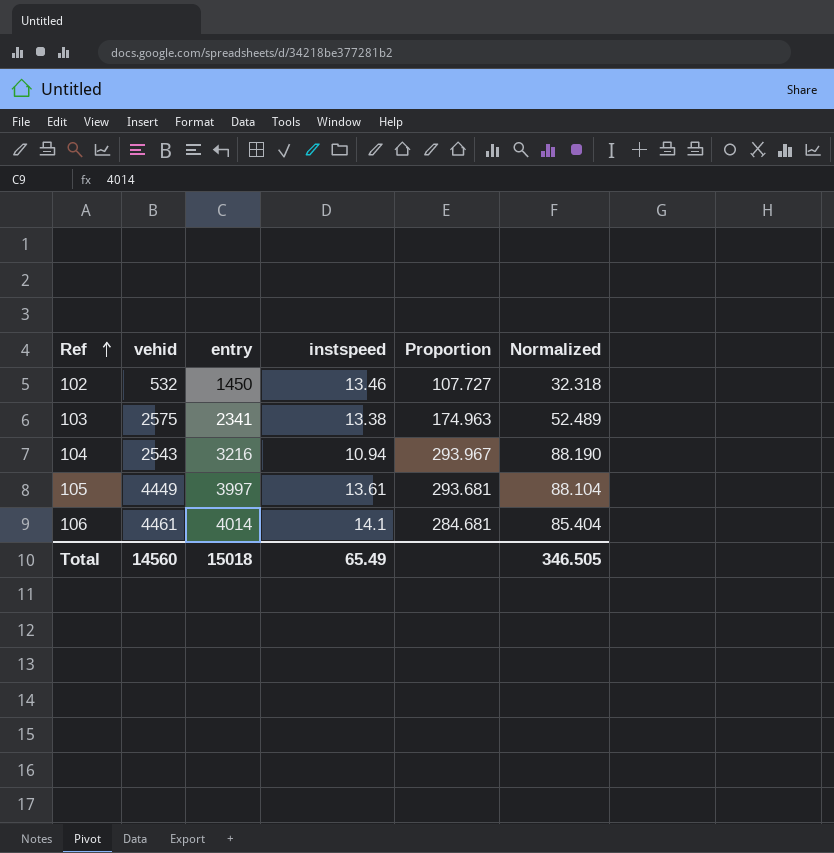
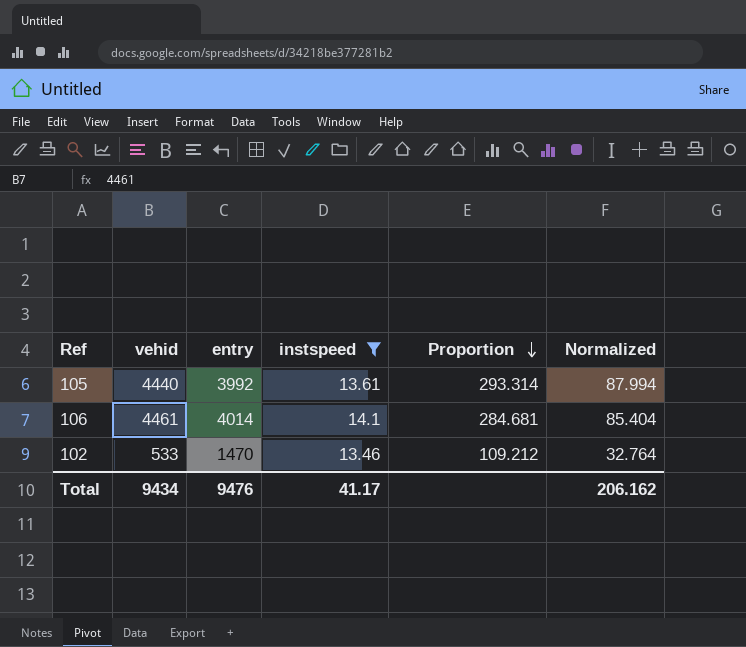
filter: none -> instspeed >= 13.46
row order: Ref ascending -> Proportion descending
105 | vehid: 4449 -> 4440
105 | entry: 3997 -> 3992
105 | Proportion: 293.681 -> 293.314
105 | Normalized: 88.104 -> 87.994
102 | vehid: 532 -> 533
102 | entry: 1450 -> 1470
102 | Proportion: 107.727 -> 109.212
102 | Normalized: 32.318 -> 32.764
Total | vehid: 14560 -> 9434
Total | entry: 15018 -> 9476
Total | instspeed: 65.49 -> 41.17
Total | Normalized: 346.505 -> 206.162

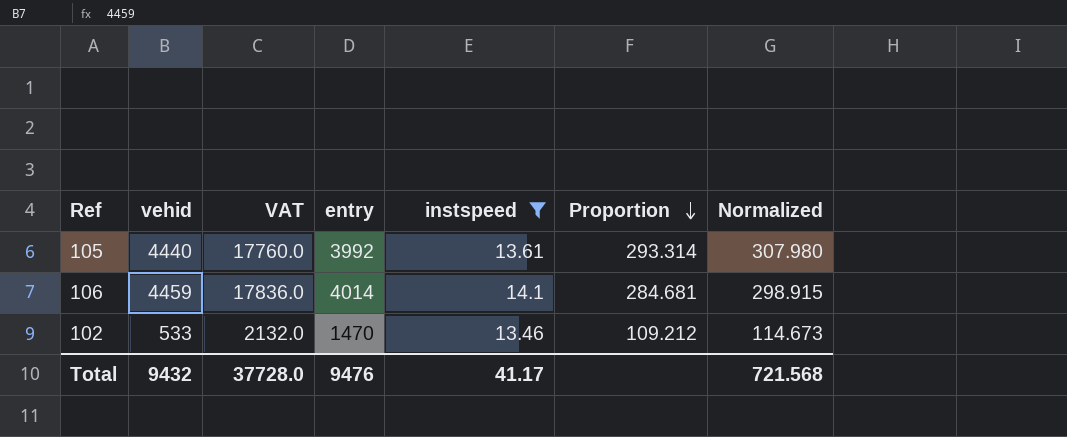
column VAT | formula: none -> [vehid] * 4
column Normalized | formula: [Proportion] * 0.3 -> [Proportion] * 1.05
106 | vehid: 4461 -> 4459
Total | vehid: 9434 -> 9432
Total | Normalized: 206.162 -> 721.568

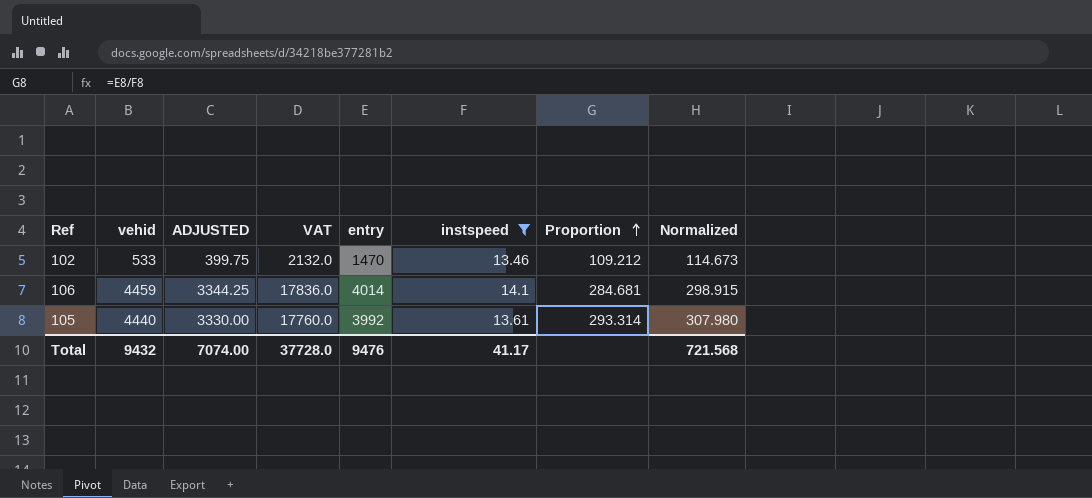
row order: Proportion descending -> Proportion ascending
column ADJUSTED | formula: none -> [vehid] * 0.75

